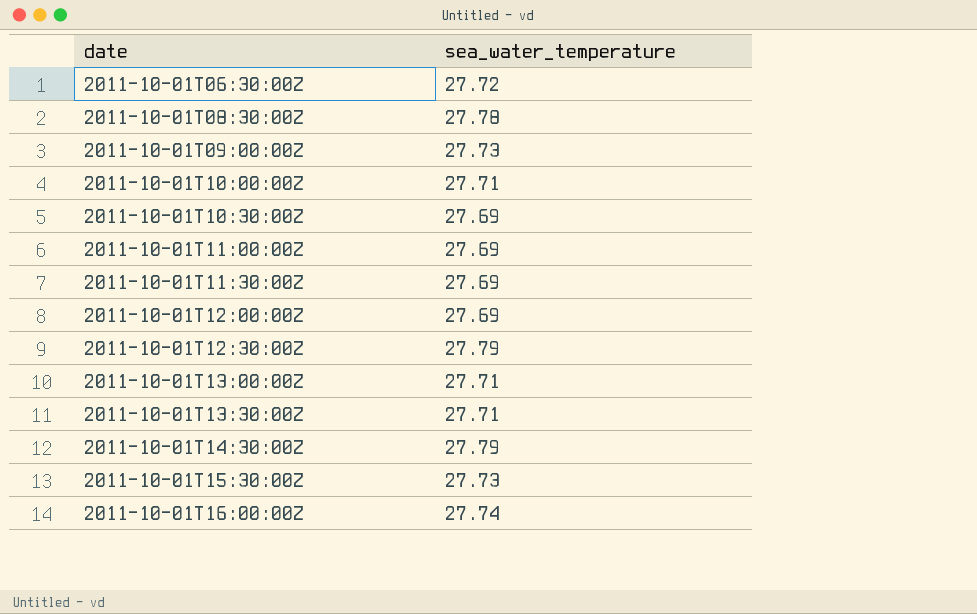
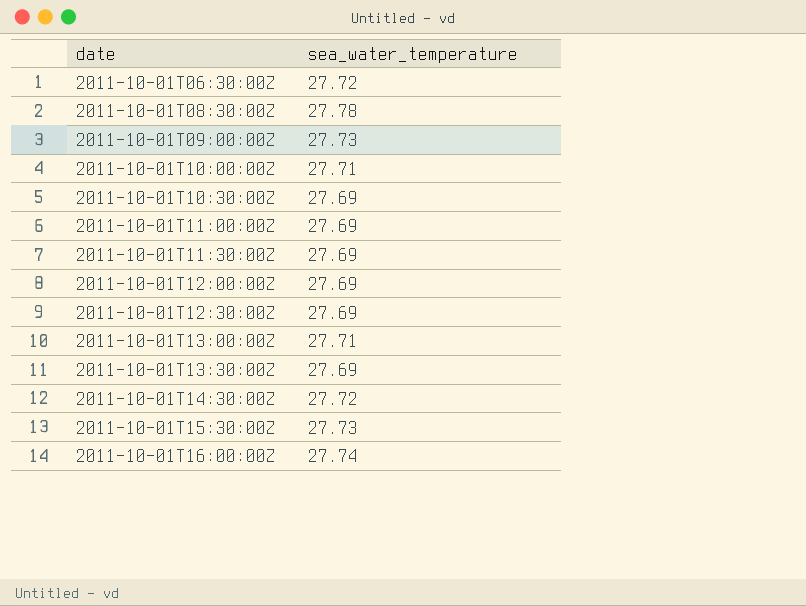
2011-10-01T12:30:00Z | sea_water_temperature: 27.79 -> 27.69
2011-10-01T13:30:00Z | sea_water_temperature: 27.71 -> 27.69
2011-10-01T14:30:00Z | sea_water_temperature: 27.79 -> 27.72

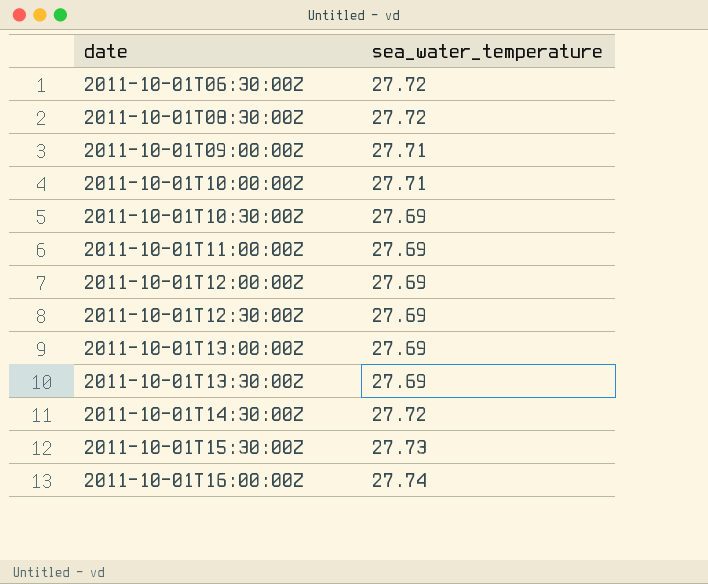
row 2011-10-01T11:30:00Z: 27.69 -> none
2011-10-01T08:30:00Z | sea_water_temperature: 27.78 -> 27.72
2011-10-01T09:00:00Z | sea_water_temperature: 27.73 -> 27.71
2011-10-01T13:00:00Z | sea_water_temperature: 27.71 -> 27.69

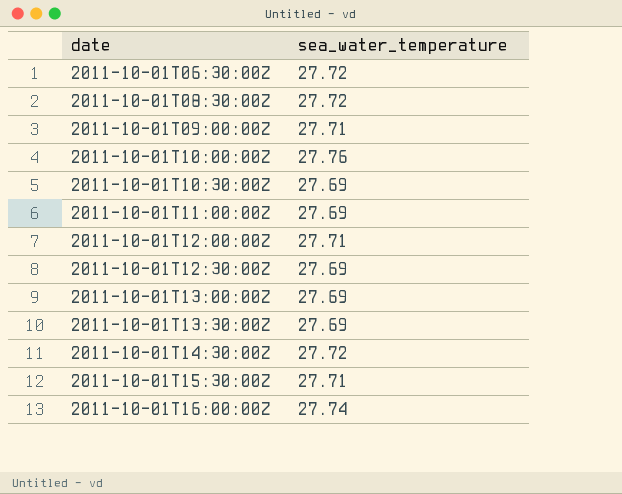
2011-10-01T10:00:00Z | sea_water_temperature: 27.71 -> 27.76
2011-10-01T12:00:00Z | sea_water_temperature: 27.69 -> 27.71
2011-10-01T15:30:00Z | sea_water_temperature: 27.73 -> 27.71

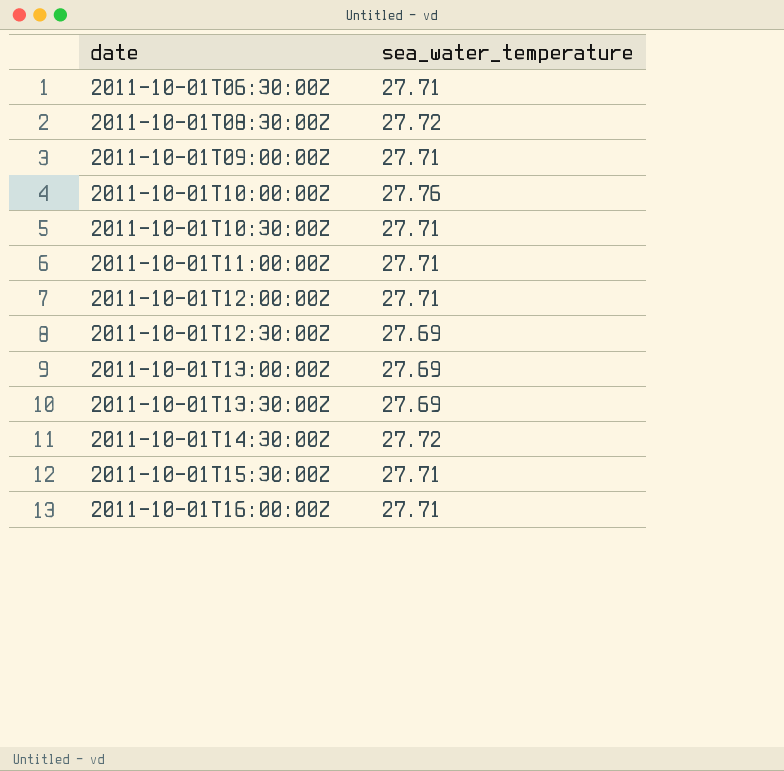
2011-10-01T06:30:00Z | sea_water_temperature: 27.72 -> 27.71
2011-10-01T10:30:00Z | sea_water_temperature: 27.69 -> 27.71
2011-10-01T11:00:00Z | sea_water_temperature: 27.69 -> 27.71
2011-10-01T16:00:00Z | sea_water_temperature: 27.74 -> 27.71

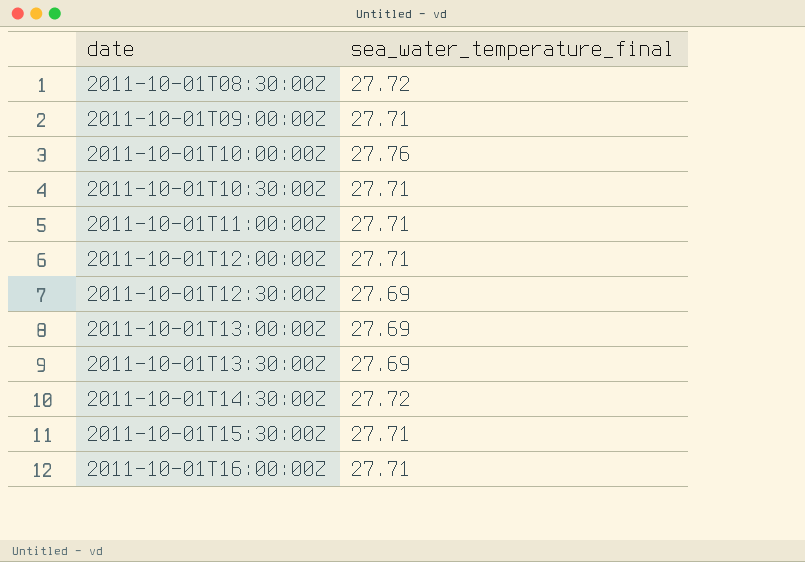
column name: sea_water_temperature -> sea_water_temperature_final
row 2011-10-01T06:30:00Z: 27.71 -> none

